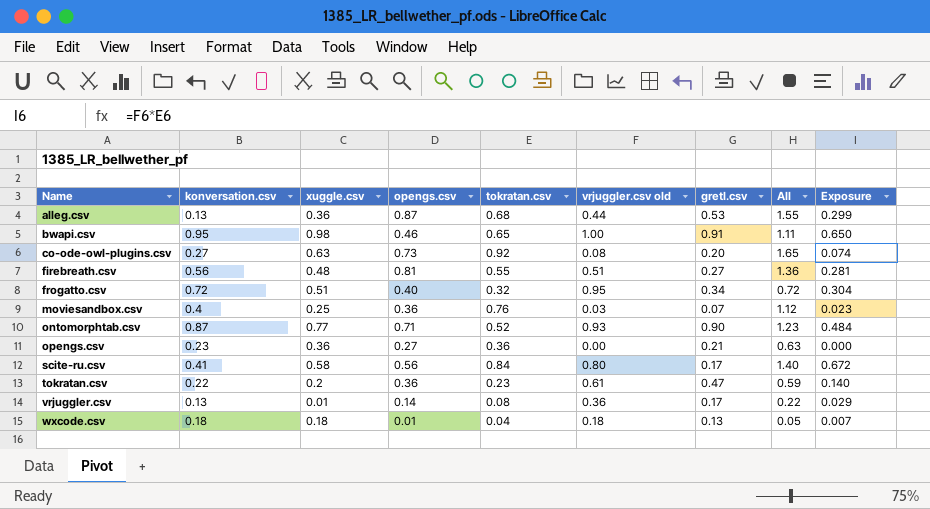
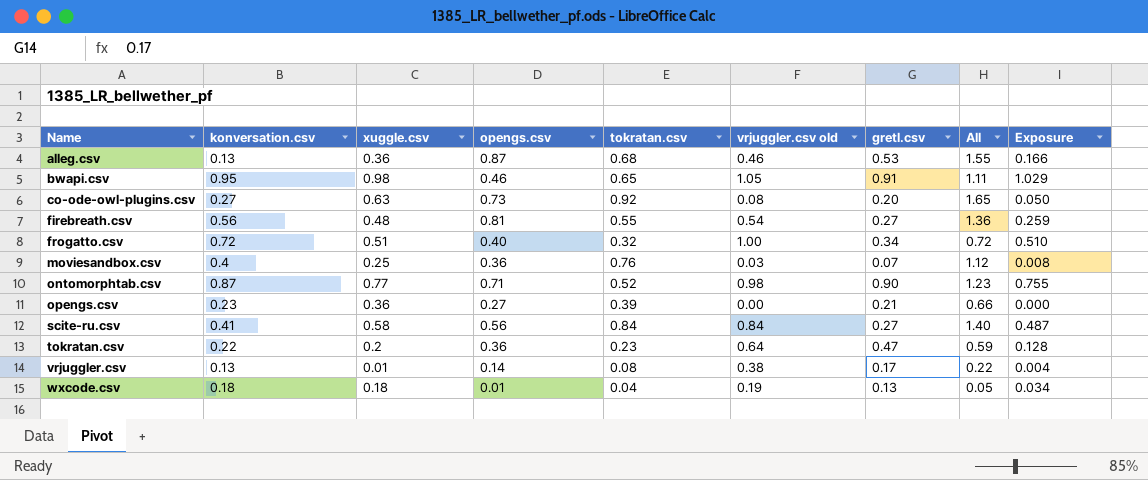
column Exposure | formula: [tokratan.csv] * [vrjuggler.csv old] -> [xuggle.csv] * [vrjuggler.csv old]
alleg.csv | vrjuggler.csv old: 0.44 -> 0.46
bwapi.csv | vrjuggler.csv old: 1.00 -> 1.05
firebreath.csv | vrjuggler.csv old: 0.51 -> 0.54
frogatto.csv | vrjuggler.csv old: 0.95 -> 1.00
ontomorphtab.csv | vrjuggler.csv old: 0.93 -> 0.98
opengs.csv | tokratan.csv: 0.36 -> 0.39
opengs.csv | All: 0.63 -> 0.66
scite-ru.csv | vrjuggler.csv old: 0.80 -> 0.84
scite-ru.csv | gretl.csv: 0.17 -> 0.27
tokratan.csv | vrjuggler.csv old: 0.61 -> 0.64
vrjuggler.csv | vrjuggler.csv old: 0.36 -> 0.38
wxcode.csv | vrjuggler.csv old: 0.18 -> 0.19

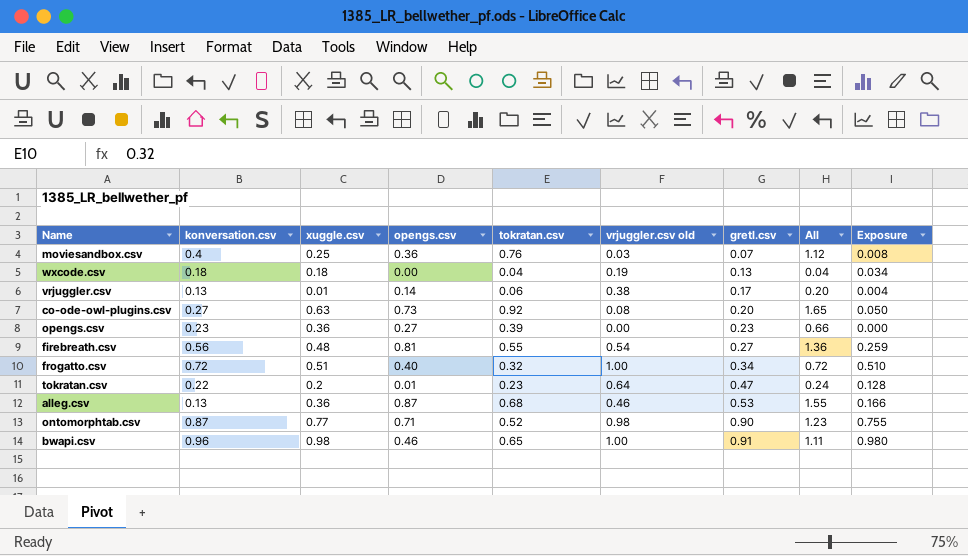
row order: Name ascending -> gretl.csv ascending
row scite-ru.csv: 0.41 | 0.58 | 0.56 | 0.84 | 0.84 | 0.27 | 1.40 | 0.487 -> none
wxcode.csv | opengs.csv: 0.01 -> 0.00
wxcode.csv | All: 0.05 -> 0.04
vrjuggler.csv | tokratan.csv: 0.08 -> 0.06
vrjuggler.csv | All: 0.22 -> 0.20
opengs.csv | gretl.csv: 0.21 -> 0.23
tokratan.csv | opengs.csv: 0.36 -> 0.01
tokratan.csv | All: 0.59 -> 0.24
bwapi.csv | konversation.csv: 0.95 -> 0.96
bwapi.csv | vrjuggler.csv old: 1.05 -> 1.00
bwapi.csv | Exposure: 1.029 -> 0.980

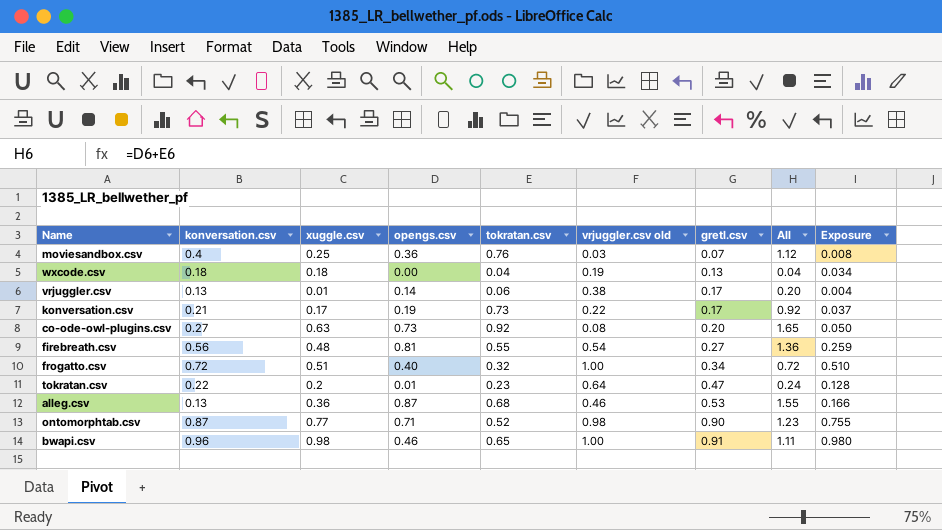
row opengs.csv: 0.23 | 0.36 | 0.27 | 0.39 | 0.00 | 0.23 | 0.66 | 0.000 -> none
row konversation.csv: none -> 0.21 | 0.17 | 0.19 | 0.73 | 0.22 | 0.17 | 0.92 | 0.037

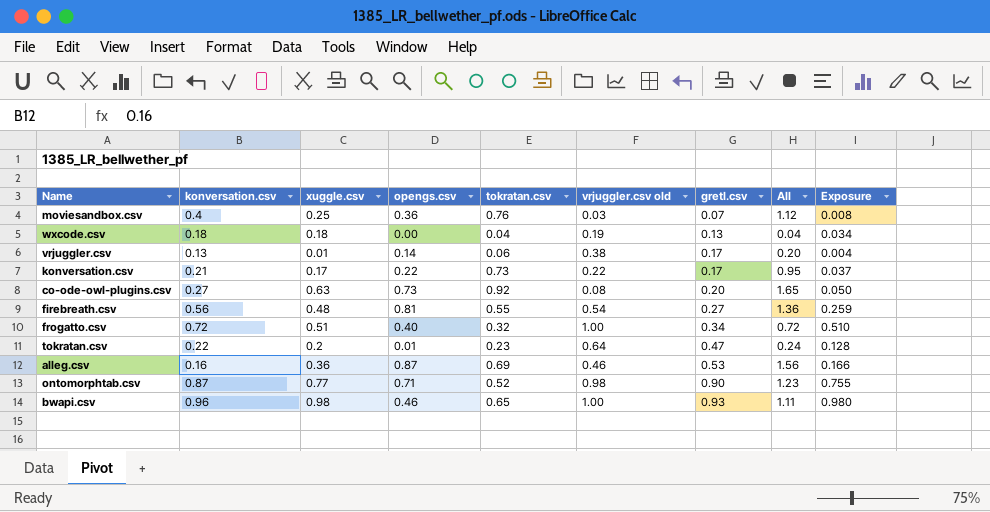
konversation.csv | opengs.csv: 0.19 -> 0.22
konversation.csv | All: 0.92 -> 0.95
alleg.csv | konversation.csv: 0.13 -> 0.16
alleg.csv | tokratan.csv: 0.68 -> 0.69
alleg.csv | All: 1.55 -> 1.56
bwapi.csv | gretl.csv: 0.91 -> 0.93

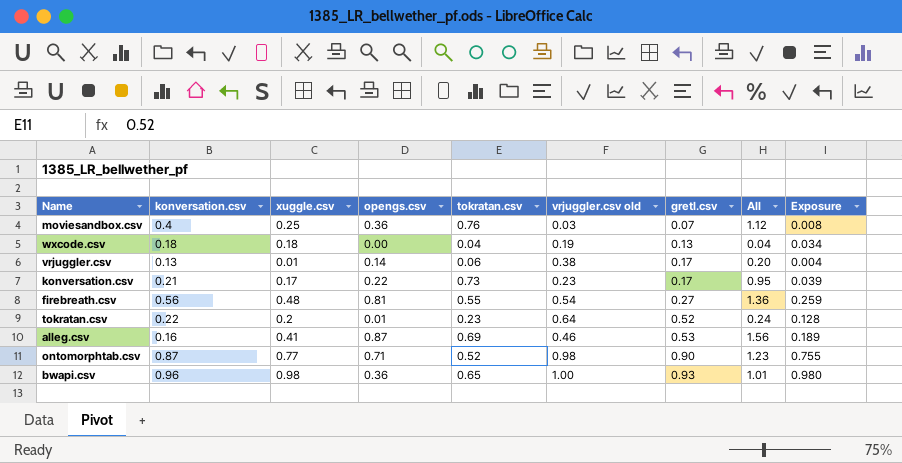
row co-ode-owl-plugins.csv: 0.27 | 0.63 | 0.73 | 0.92 | 0.08 | 0.20 | 1.65 | 0.050 -> none
row frogatto.csv: 0.72 | 0.51 | 0.40 | 0.32 | 1.00 | 0.34 | 0.72 | 0.510 -> none
konversation.csv | vrjuggler.csv old: 0.22 -> 0.23
konversation.csv | Exposure: 0.037 -> 0.039
tokratan.csv | gretl.csv: 0.47 -> 0.52
alleg.csv | xuggle.csv: 0.36 -> 0.41
alleg.csv | Exposure: 0.166 -> 0.189
bwapi.csv | opengs.csv: 0.46 -> 0.36
bwapi.csv | All: 1.11 -> 1.01

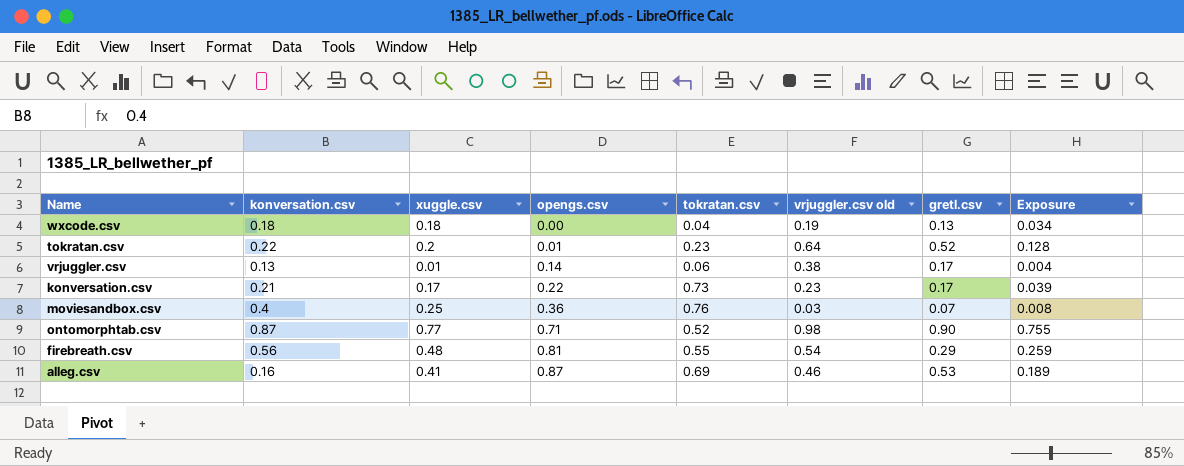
row order: gretl.csv ascending -> opengs.csv ascending
column All | formula: [opengs.csv] + [tokratan.csv] -> none
row bwapi.csv: 0.96 | 0.98 | 0.36 | 0.65 | 1.00 | 0.93 | 1.01 | 0.980 -> none
firebreath.csv | gretl.csv: 0.27 -> 0.29

